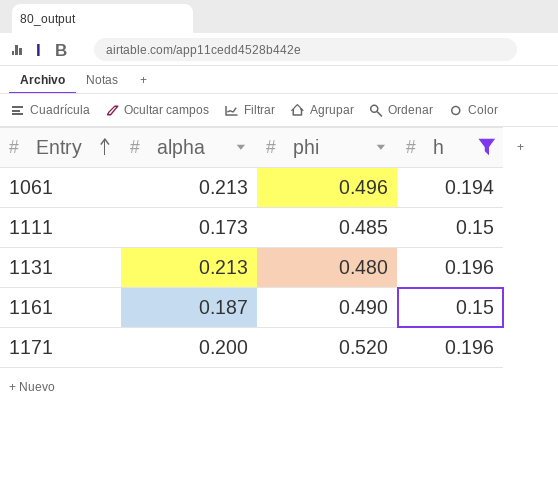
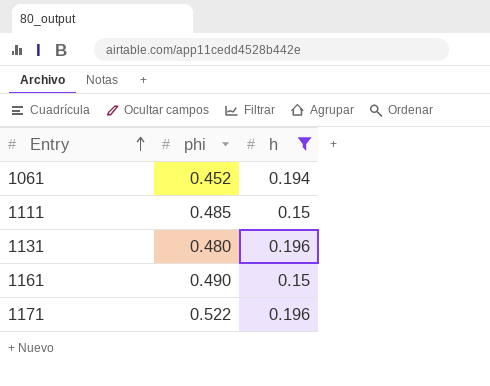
column alpha | position: 2 -> none
1061 | phi: 0.496 -> 0.452
1171 | phi: 0.520 -> 0.522

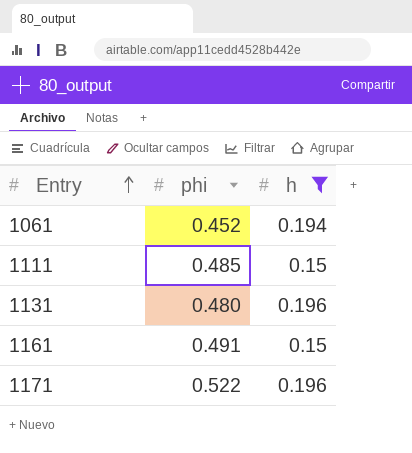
1161 | phi: 0.490 -> 0.491

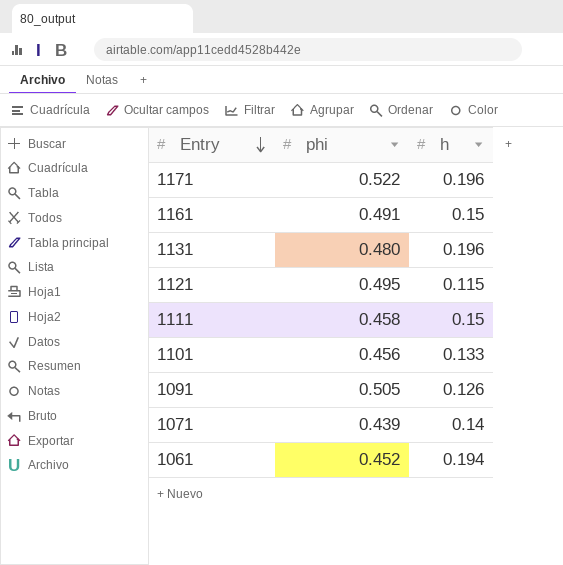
filter: h >= 0.15 -> none
row order: Entry ascending -> Entry descending
1111 | phi: 0.485 -> 0.458

